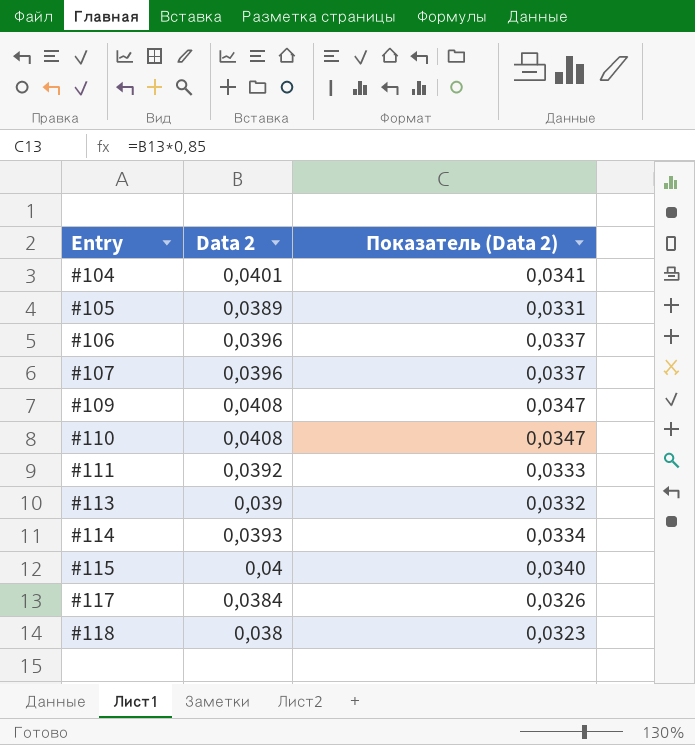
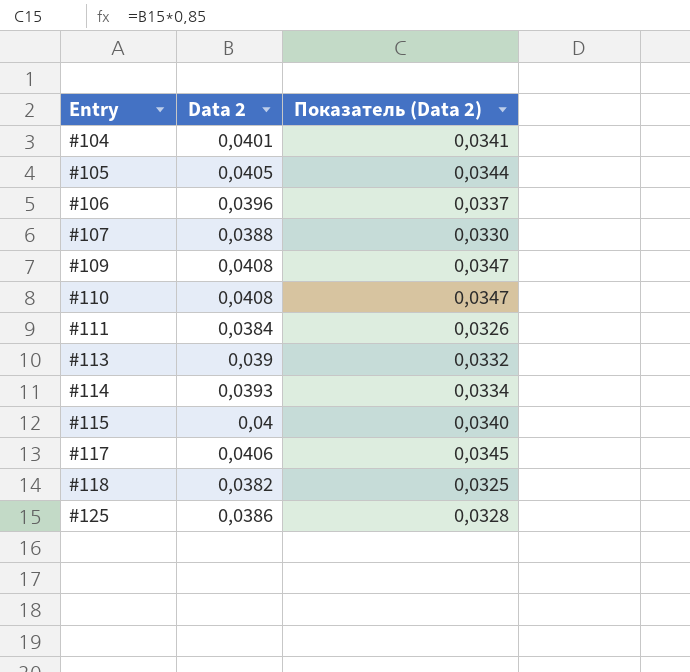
#105 | Data 2: 0,0389 -> 0,0405
#105 | Показатель (Data 2): 0,0331 -> 0,0344
#107 | Data 2: 0,0396 -> 0,0388
#107 | Показатель (Data 2): 0,0337 -> 0,0330
#111 | Data 2: 0,0392 -> 0,0384
#111 | Показатель (Data 2): 0,0333 -> 0,0326
#117 | Data 2: 0,0384 -> 0,0406
#117 | Показатель (Data 2): 0,0326 -> 0,0345
#118 | Data 2: 0,038 -> 0,0382
#118 | Показатель (Data 2): 0,0323 -> 0,0325
row #125: none -> 0,0386 | 0,0328

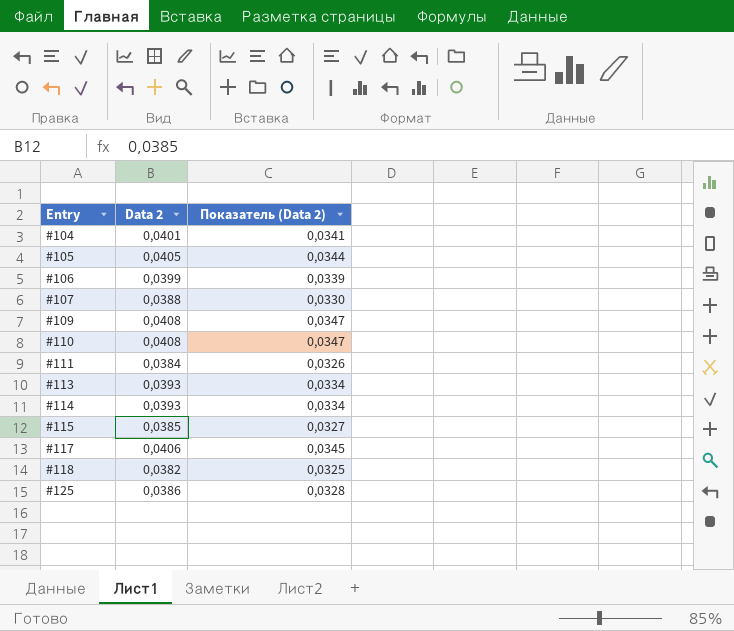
#106 | Data 2: 0,0396 -> 0,0399
#106 | Показатель (Data 2): 0,0337 -> 0,0339
#113 | Data 2: 0,039 -> 0,0393
#113 | Показатель (Data 2): 0,0332 -> 0,0334
#115 | Data 2: 0,04 -> 0,0385
#115 | Показатель (Data 2): 0,0340 -> 0,0327

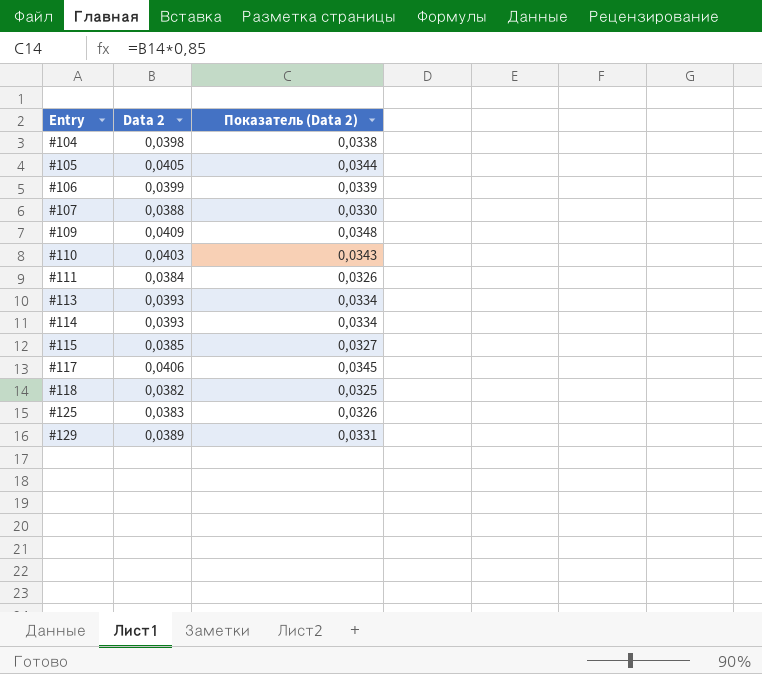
#104 | Data 2: 0,0401 -> 0,0398
#104 | Показатель (Data 2): 0,0341 -> 0,0338
#109 | Data 2: 0,0408 -> 0,0409
#109 | Показатель (Data 2): 0,0347 -> 0,0348
#110 | Data 2: 0,0408 -> 0,0403
#110 | Показатель (Data 2): 0,0347 -> 0,0343
#125 | Data 2: 0,0386 -> 0,0383
#125 | Показатель (Data 2): 0,0328 -> 0,0326
row #129: none -> 0,0389 | 0,0331

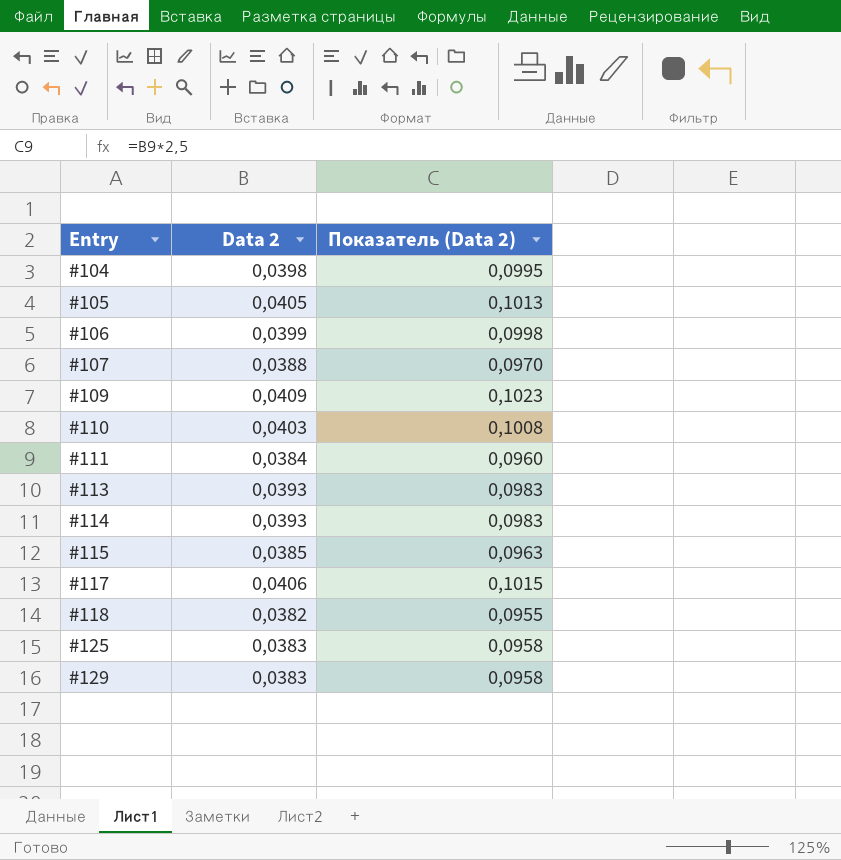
column Показатель (Data 2) | formula: [Data 2] * 0,85 -> [Data 2] * 2,5
#129 | Data 2: 0,0389 -> 0,0383

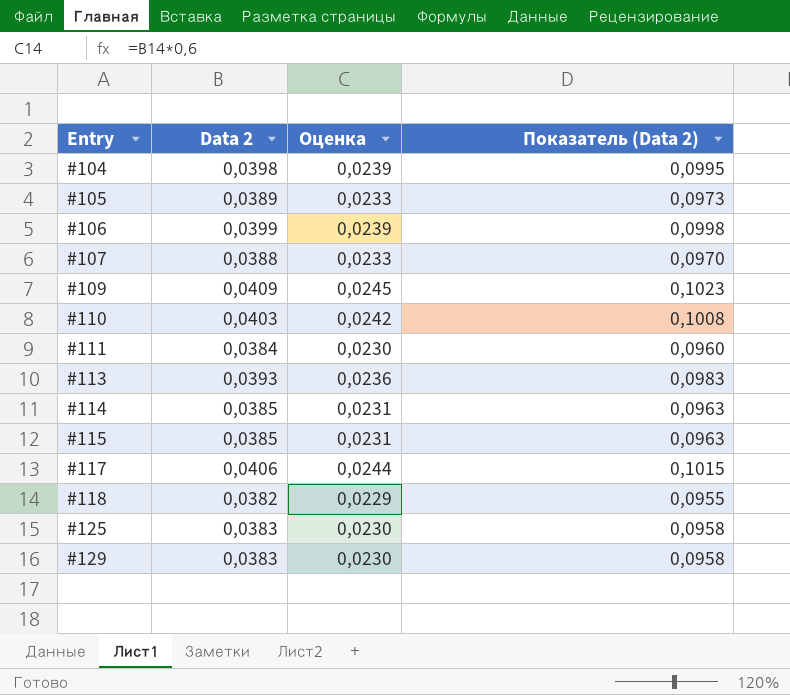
column Оценка | formula: none -> [Data 2] * 0,6
#105 | Data 2: 0,0405 -> 0,0389
#105 | Показатель (Data 2): 0,1013 -> 0,0973
#114 | Data 2: 0,0393 -> 0,0385
#114 | Показатель (Data 2): 0,0983 -> 0,0963

